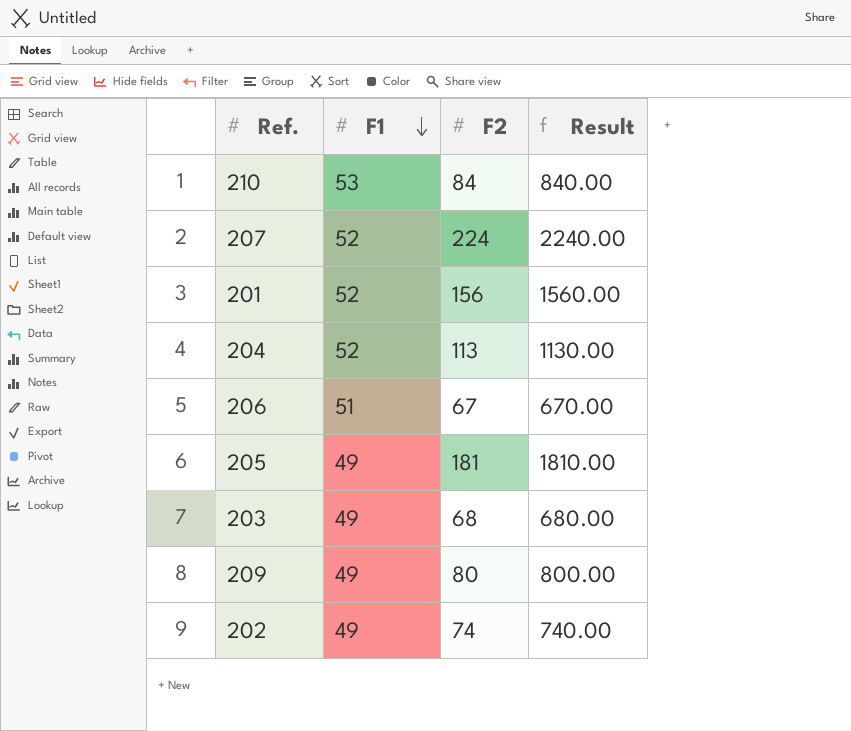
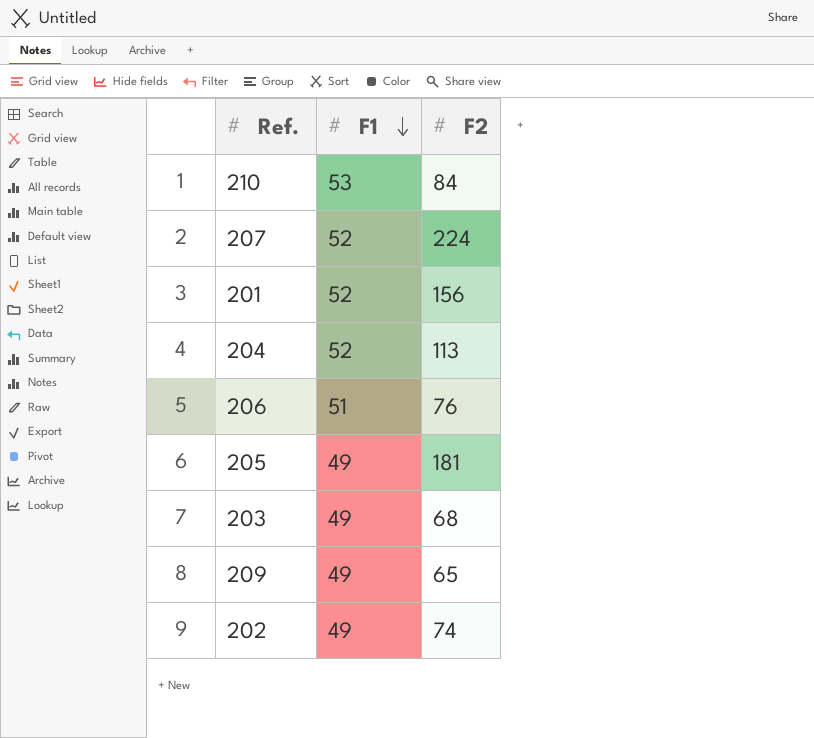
column Result | formula: [F2] * 10 -> none
206 | F2: 67 -> 76
209 | F2: 80 -> 65

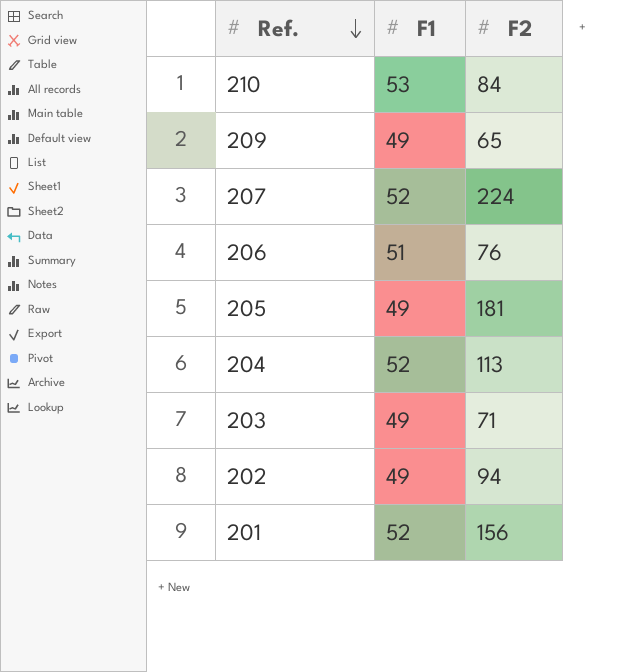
row order: F1 descending -> Ref. descending
203 | F2: 68 -> 71
202 | F2: 74 -> 94

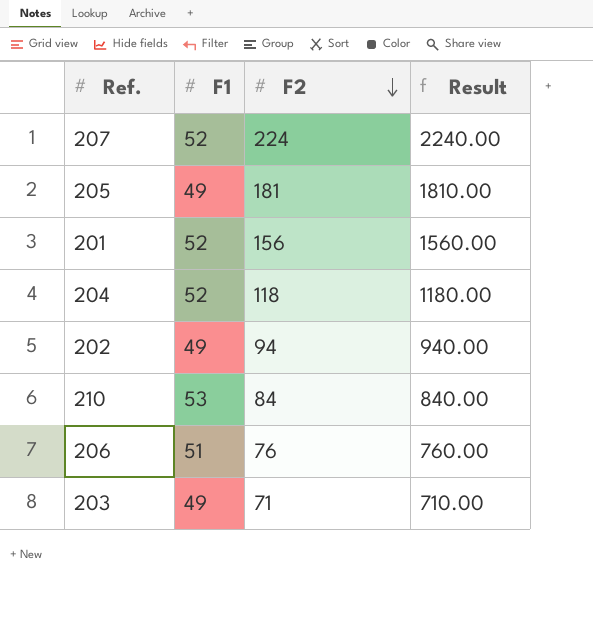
row order: Ref. descending -> F2 descending
column Result | formula: none -> [F2] * 10
row 209: 49 | 65 -> none
204 | F2: 113 -> 118

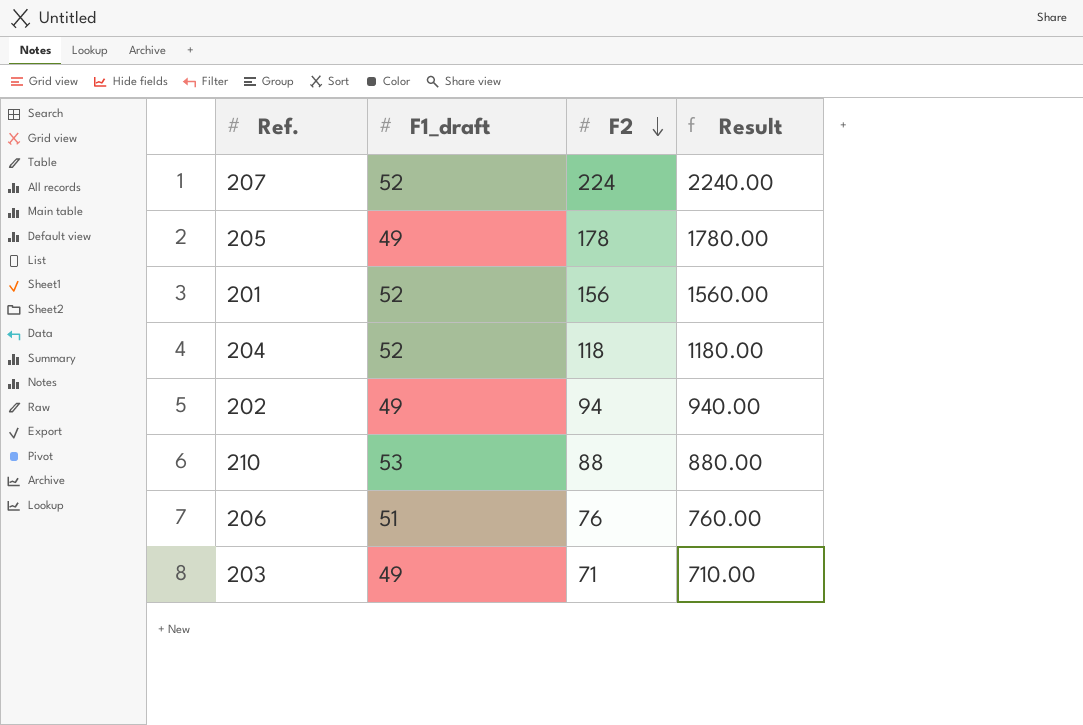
column name: F1 -> F1_draft
205 | F2: 181 -> 178
205 | Result: 1810.00 -> 1780.00
210 | F2: 84 -> 88
210 | Result: 840.00 -> 880.00

